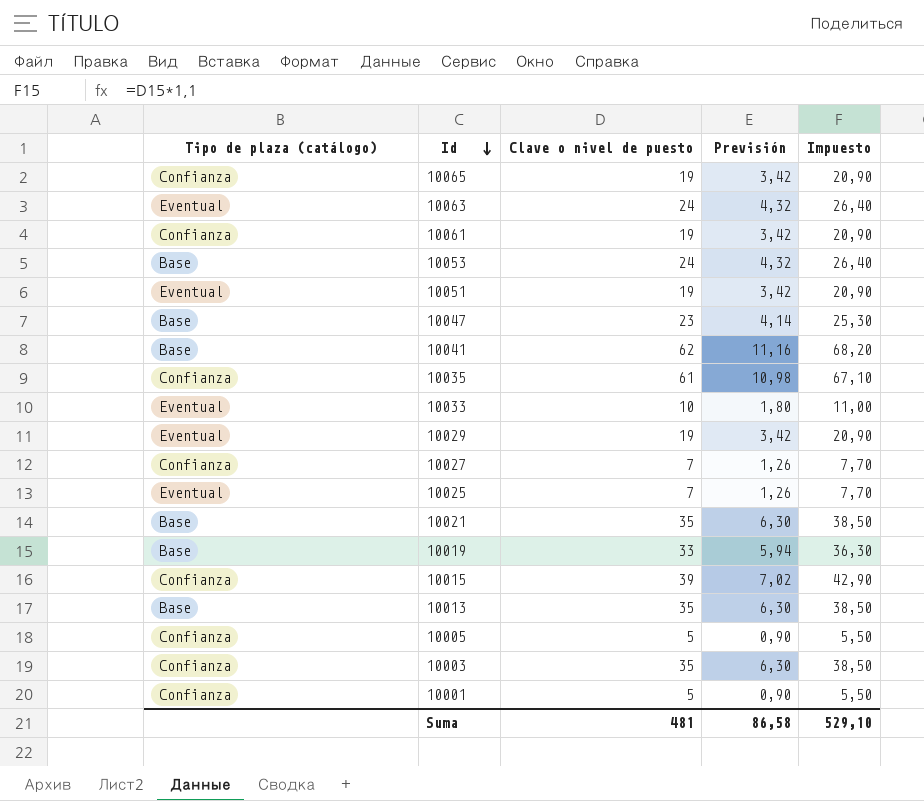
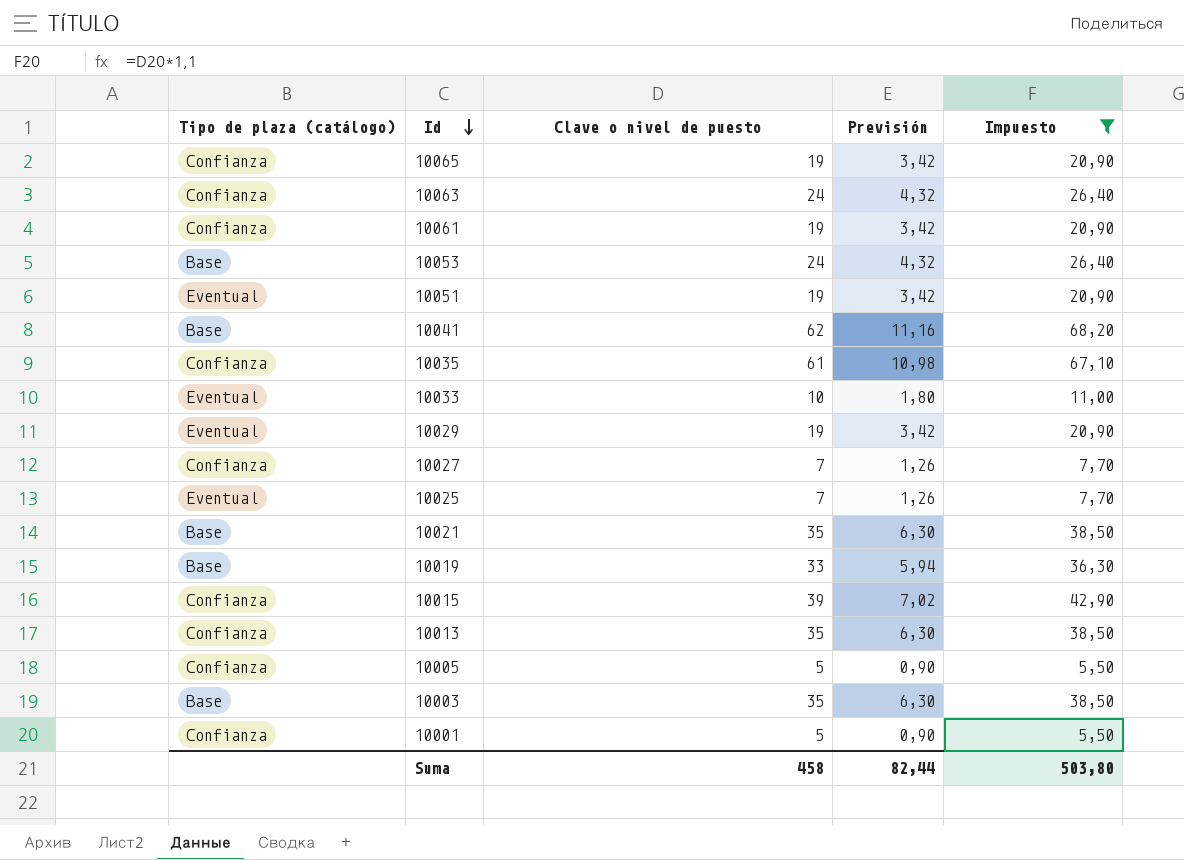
filter: none -> Impuesto != 25,30
10063 | Tipo de plaza (catálogo): Eventual -> Confianza
10013 | Tipo de plaza (catálogo): Base -> Confianza
10003 | Tipo de plaza (catálogo): Confianza -> Base
Suma | Clave o nivel de puesto: 481 -> 458
Suma | Previsión: 86,58 -> 82,44
Suma | Impuesto: 529,10 -> 503,80

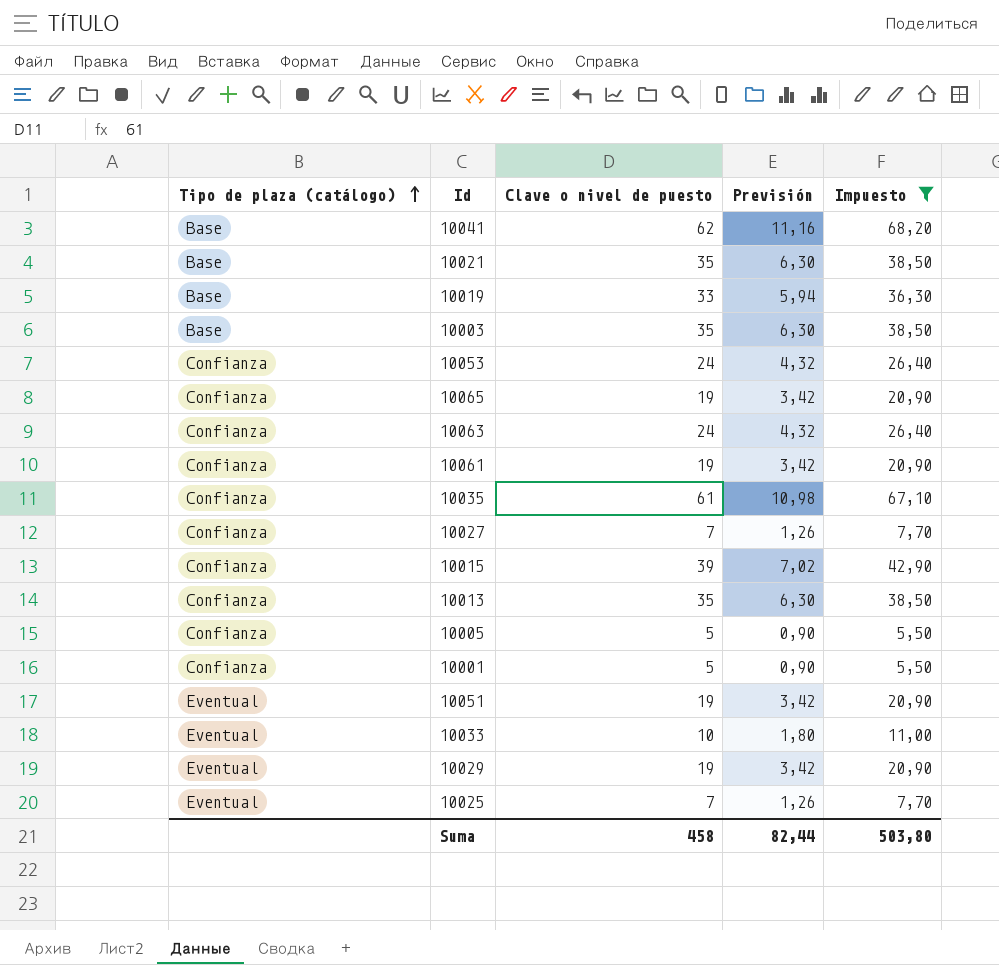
row order: Id descending -> Tipo de plaza (catálogo) ascending
10053 | Tipo de plaza (catálogo): Base -> Confianza

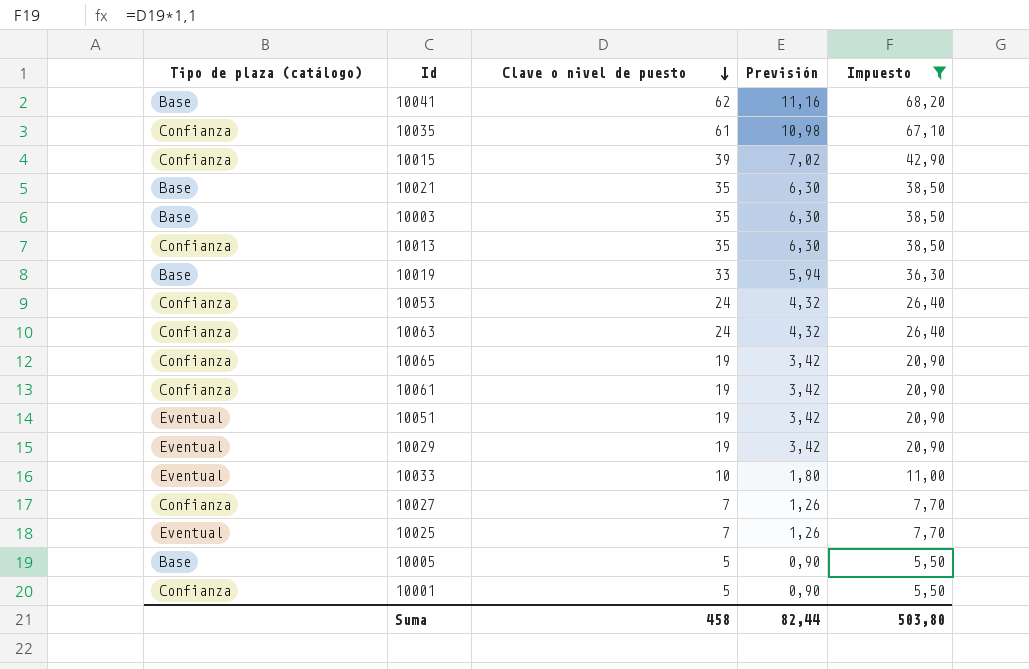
row order: Tipo de plaza (catálogo) ascending -> Clave o nivel de puesto descending
10005 | Tipo de plaza (catálogo): Confianza -> Base

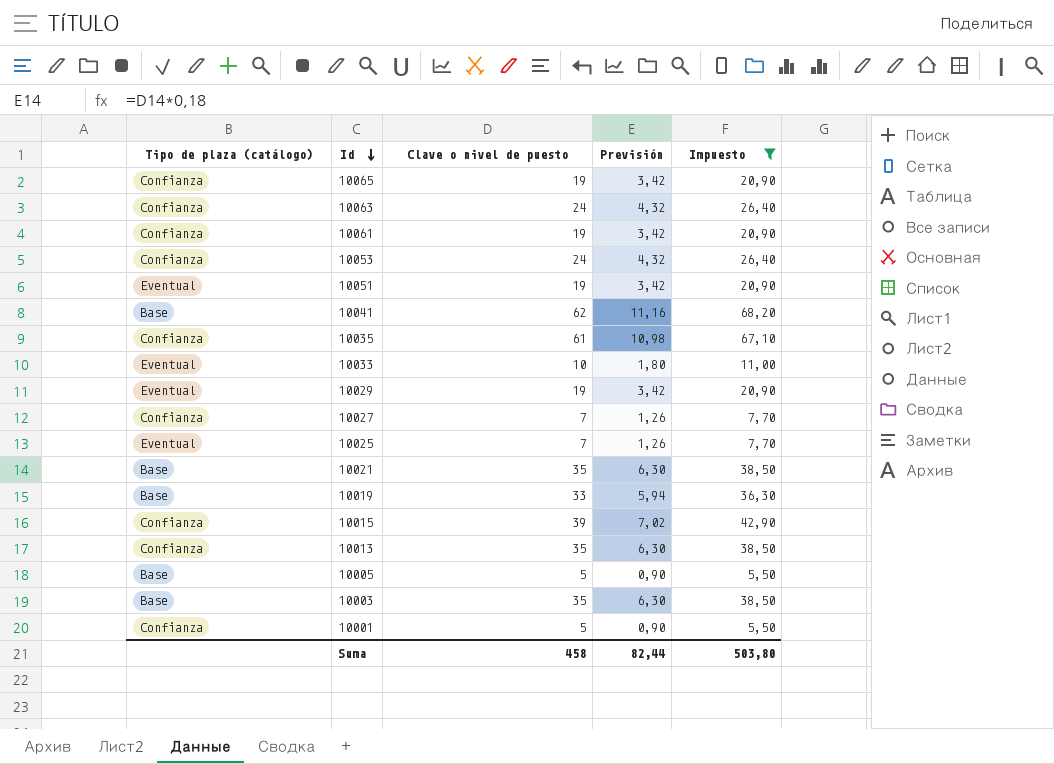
row order: Clave o nivel de puesto descending -> Id descending

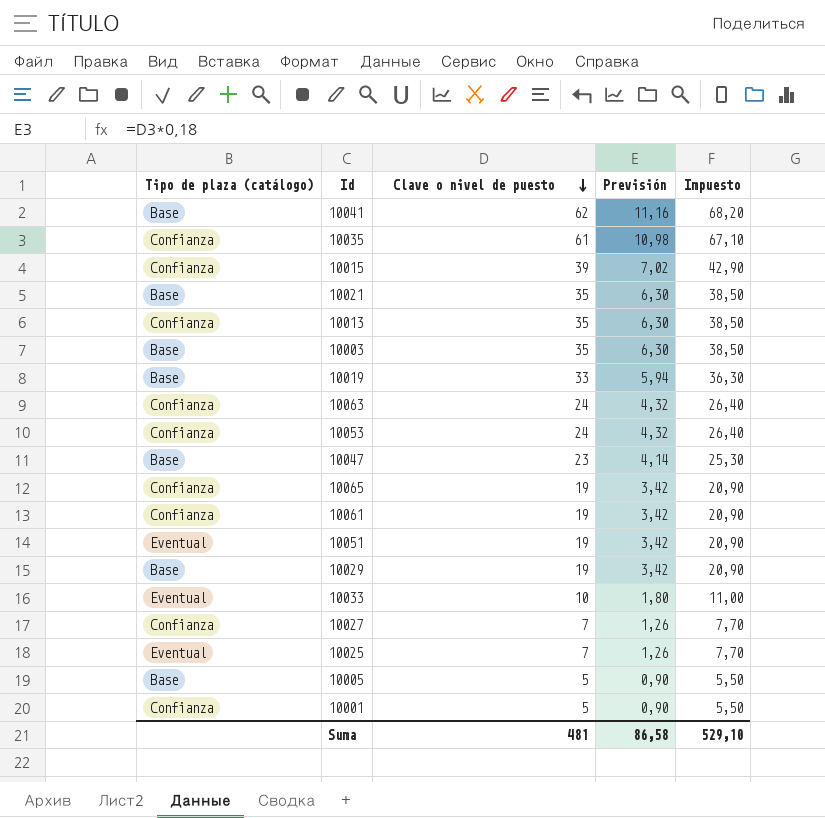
filter: Impuesto != 25,30 -> none
row order: Id descending -> Clave o nivel de puesto descending
10029 | Tipo de plaza (catálogo): Eventual -> Base
Suma | Clave o nivel de puesto: 458 -> 481
Suma | Previsión: 82,44 -> 86,58
Suma | Impuesto: 503,80 -> 529,10

